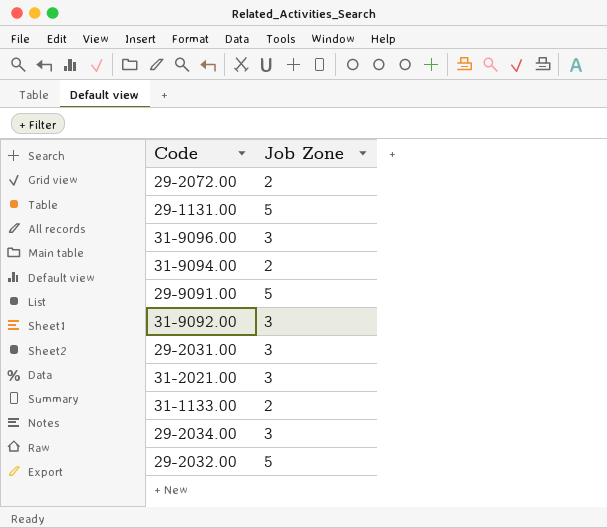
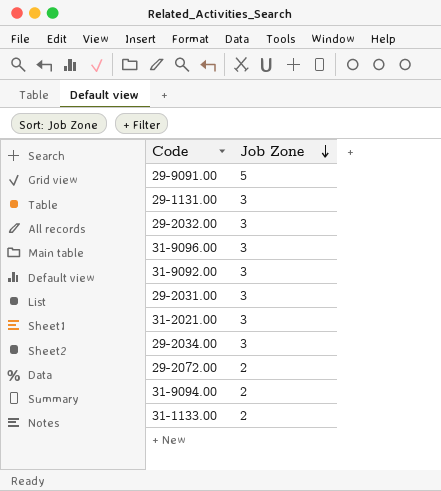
row order: none -> Job Zone descending
29-1131.00 | Job Zone: 5 -> 3
29-2032.00 | Job Zone: 5 -> 3

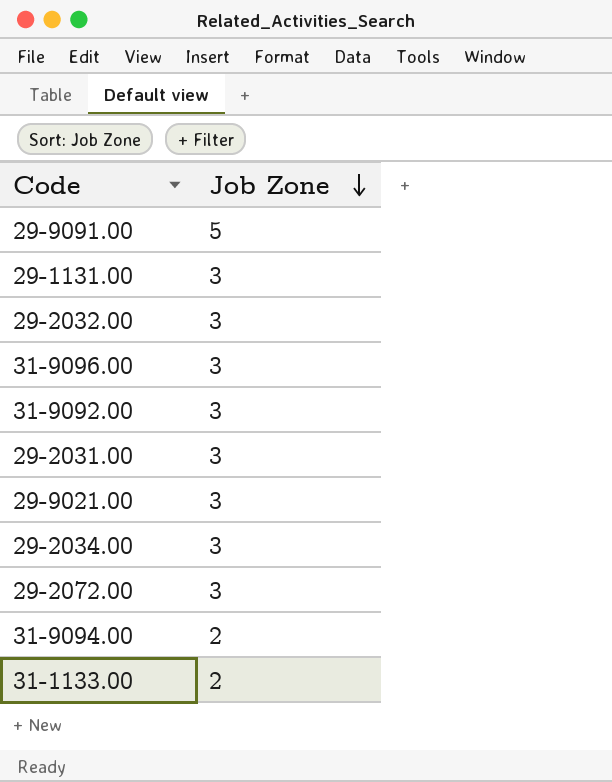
row 31-2021.00: 3 -> none
row 29-9021.00: none -> 3
29-2072.00 | Job Zone: 2 -> 3

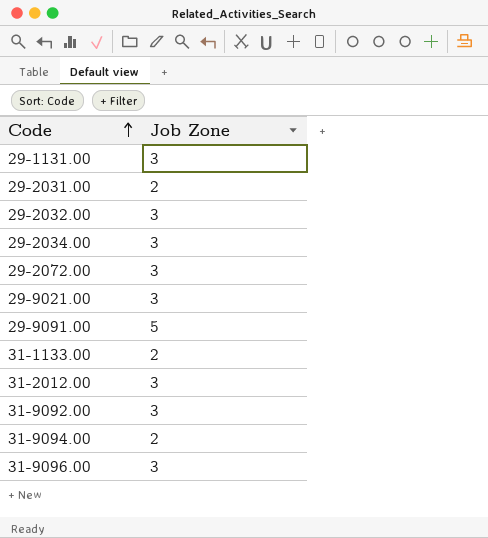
row order: Job Zone descending -> Code ascending
29-2031.00 | Job Zone: 3 -> 2
row 31-2012.00: none -> 3

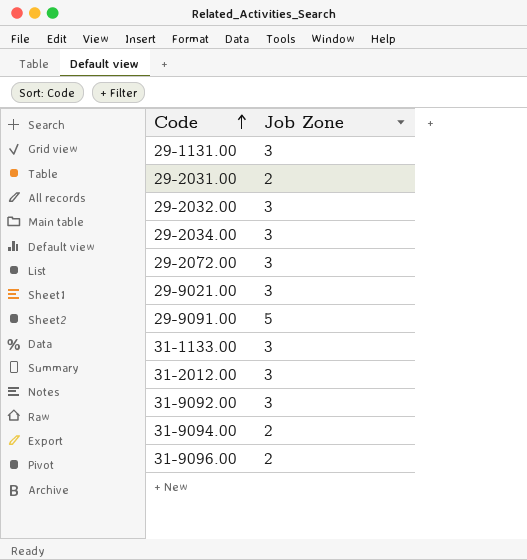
31-1133.00 | Job Zone: 2 -> 3
31-9096.00 | Job Zone: 3 -> 2

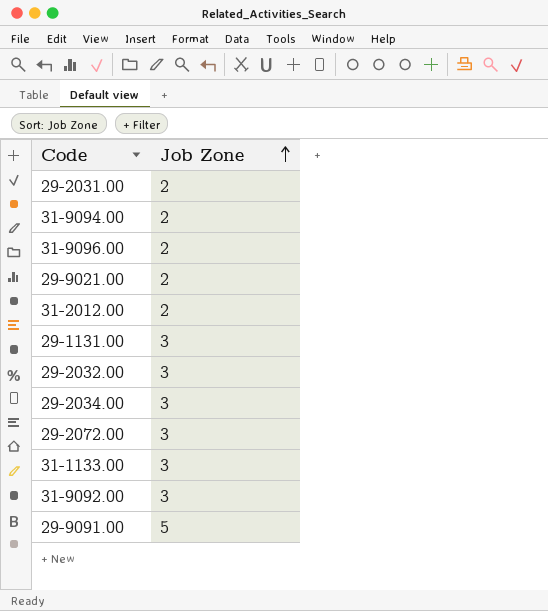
row order: Code ascending -> Job Zone ascending
29-9021.00 | Job Zone: 3 -> 2
31-2012.00 | Job Zone: 3 -> 2

